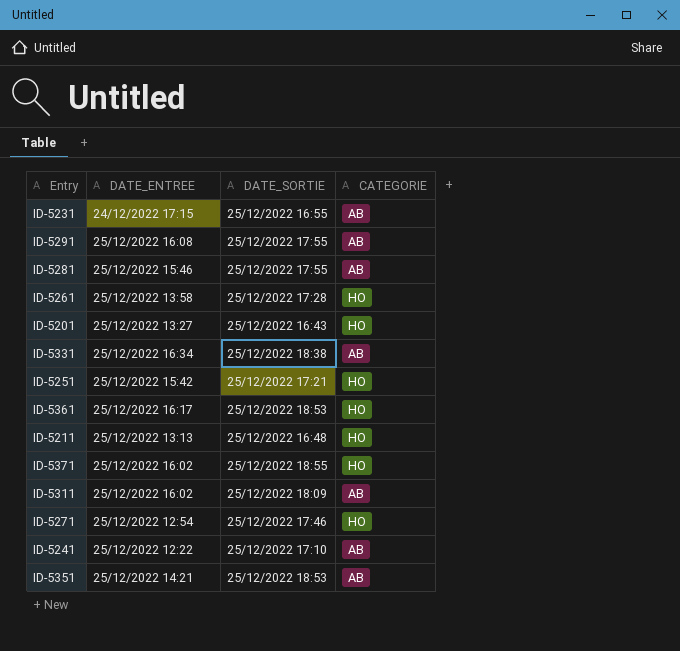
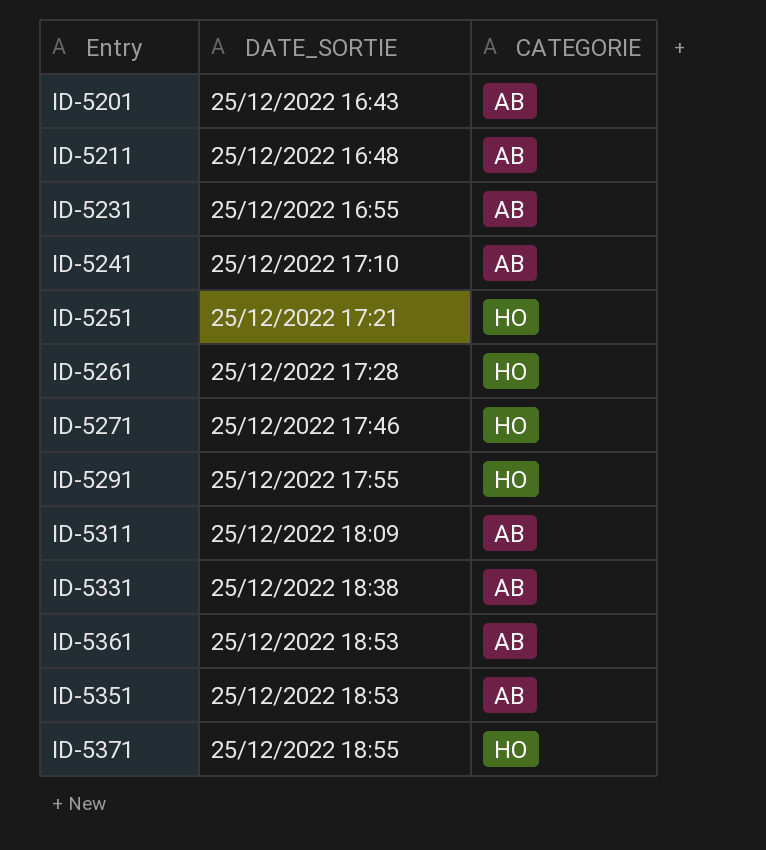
row order: none -> DATE_SORTIE ascending
column DATE_ENTREE | position: 2 -> none
row ID-5281: 25/12/2022 15:46 | 25/12/2022 17:55 | AB -> none
ID-5201 | CATEGORIE: HO -> AB
ID-5211 | CATEGORIE: HO -> AB
ID-5291 | CATEGORIE: AB -> HO
ID-5361 | CATEGORIE: HO -> AB

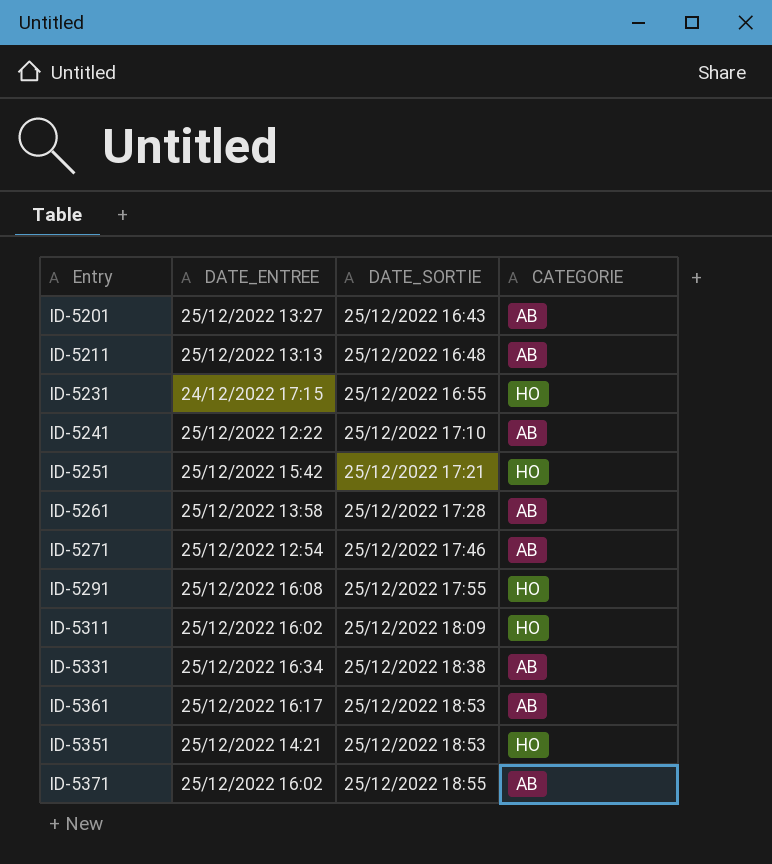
column DATE_ENTREE | position: none -> 2
ID-5231 | CATEGORIE: AB -> HO
ID-5261 | CATEGORIE: HO -> AB
ID-5271 | CATEGORIE: HO -> AB
ID-5311 | CATEGORIE: AB -> HO
ID-5351 | CATEGORIE: AB -> HO
ID-5371 | CATEGORIE: HO -> AB

